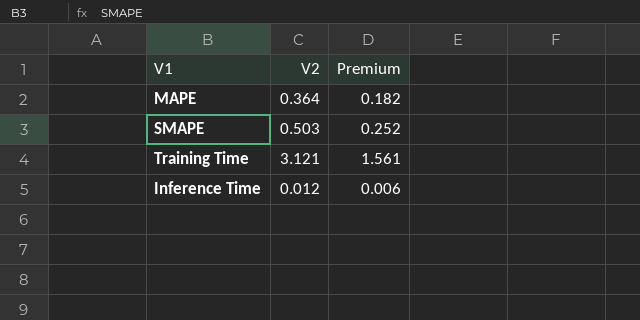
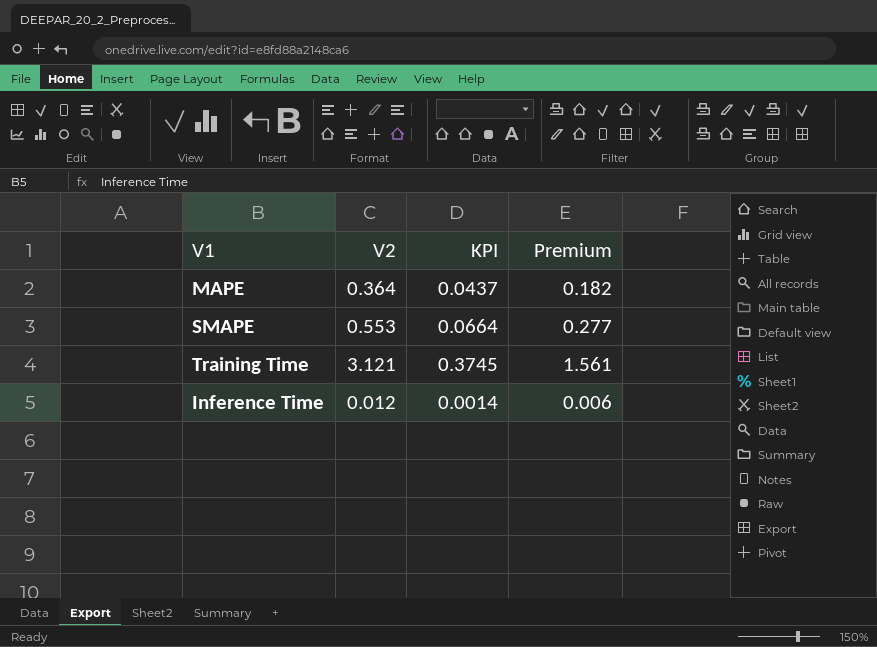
column KPI | formula: none -> [V2] * 0.12
SMAPE | V2: 0.503 -> 0.553
SMAPE | Premium: 0.252 -> 0.277

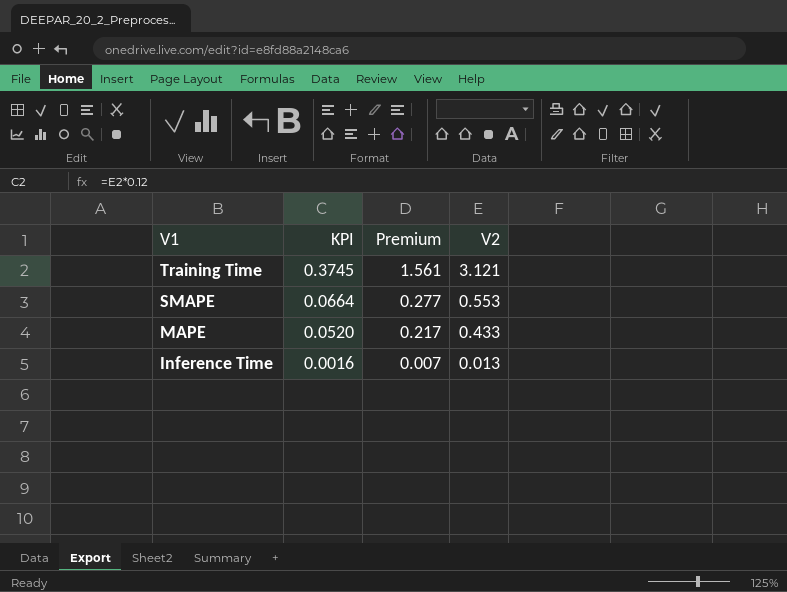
row order: none -> V1 descending
column V2 | position: 2 -> 4
MAPE | KPI: 0.0437 -> 0.0520
MAPE | Premium: 0.182 -> 0.217
MAPE | V2: 0.364 -> 0.433
Inference Time | KPI: 0.0014 -> 0.0016
Inference Time | Premium: 0.006 -> 0.007
Inference Time | V2: 0.012 -> 0.013

